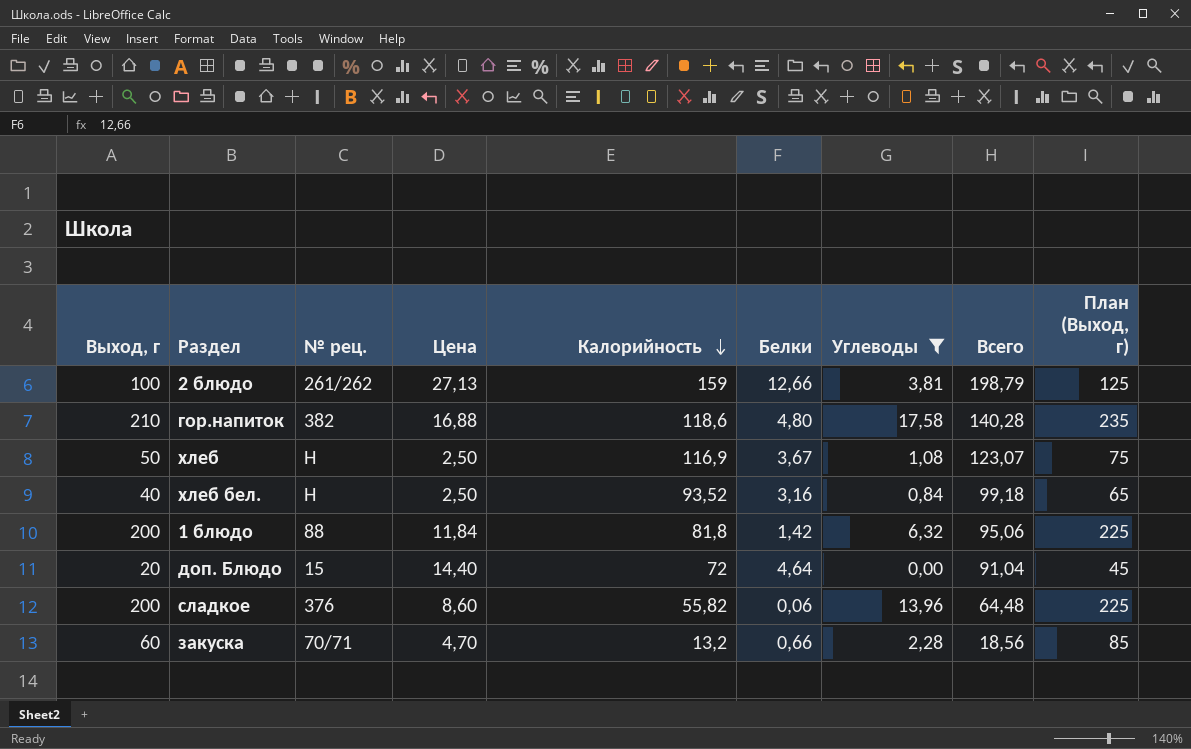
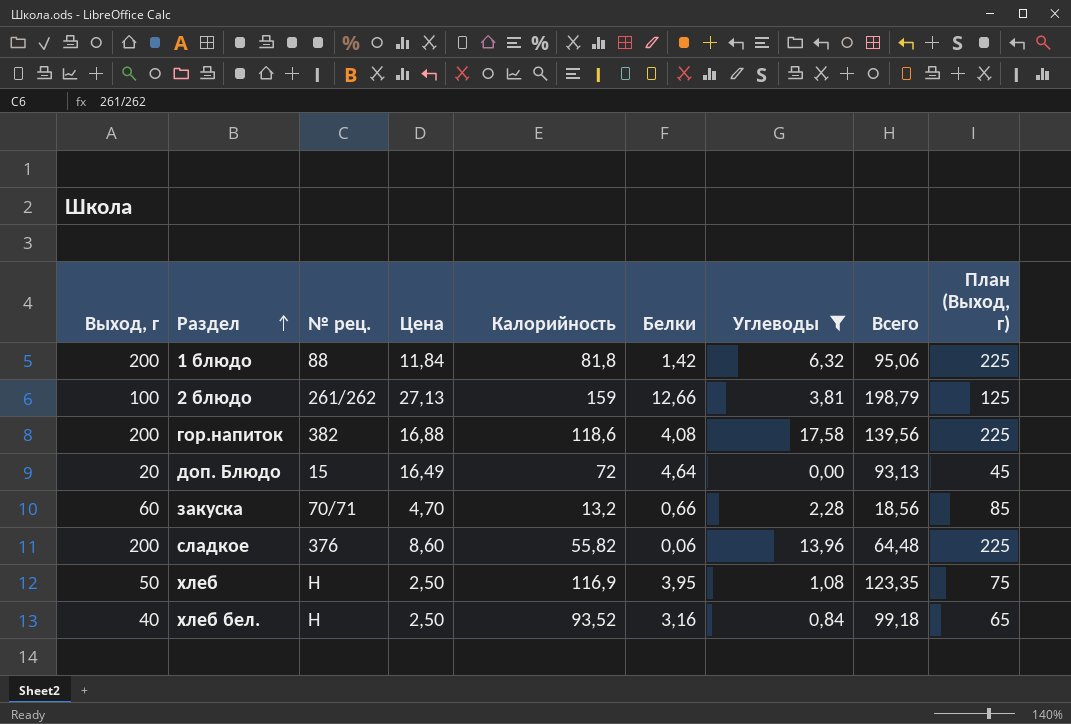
row order: Калорийность descending -> Раздел ascending
гор.напиток | Выход, г: 210 -> 200
гор.напиток | Белки: 4,80 -> 4,08
гор.напиток | Всего: 140,28 -> 139,56
гор.напиток | План (Выход, г): 235 -> 225
доп. Блюдо | Цена: 14,40 -> 16,49
доп. Блюдо | Всего: 91,04 -> 93,13
хлеб | Белки: 3,67 -> 3,95
хлеб | Всего: 123,07 -> 123,35

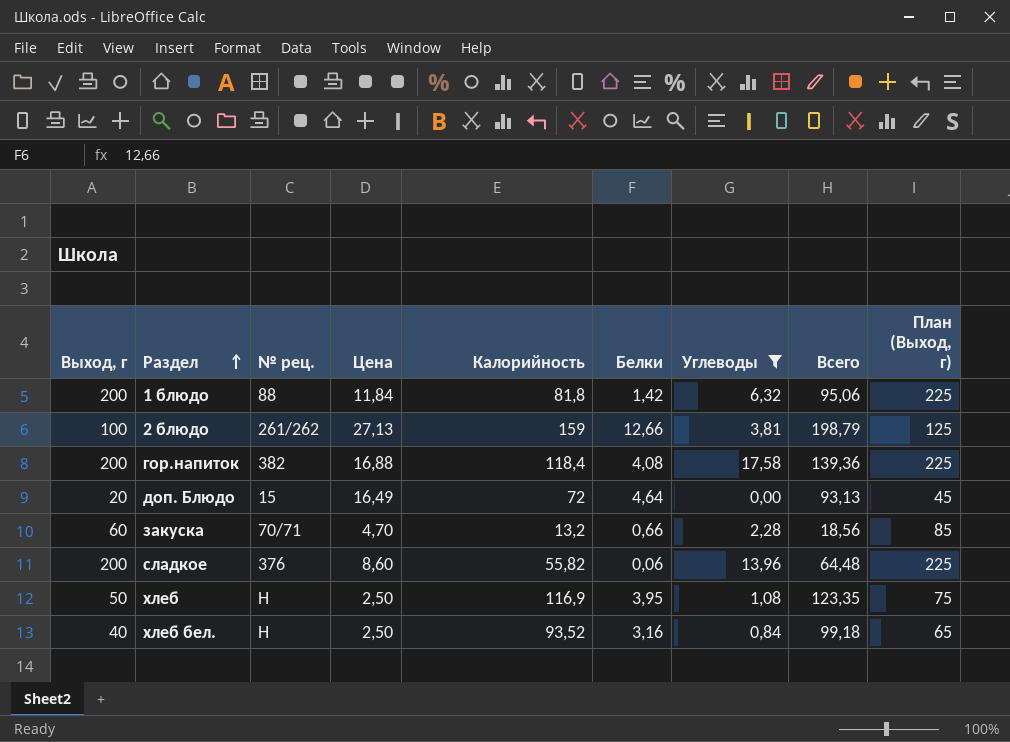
гор.напиток | Калорийность: 118,6 -> 118,4
гор.напиток | Всего: 139,56 -> 139,36

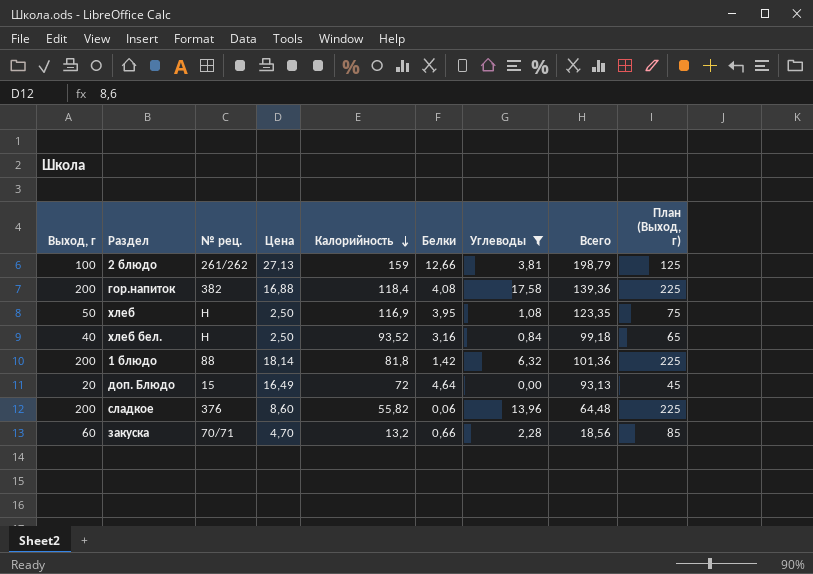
row order: Раздел ascending -> Калорийность descending
1 блюдо | Цена: 11,84 -> 18,14
1 блюдо | Всего: 95,06 -> 101,36

